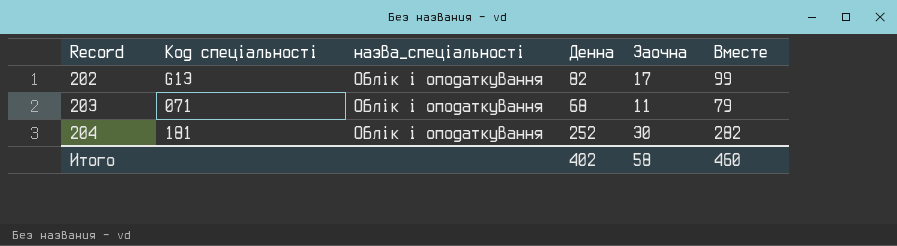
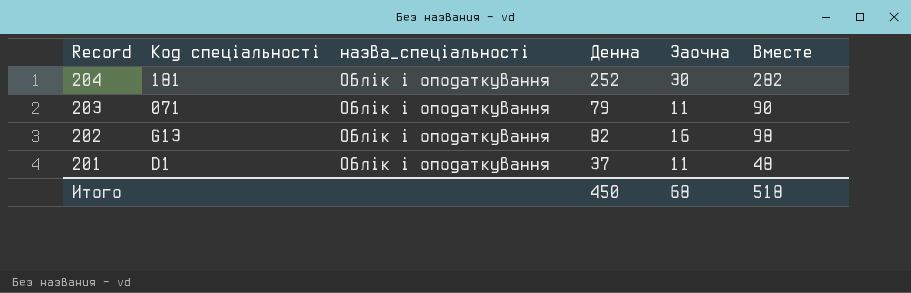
row order: Record ascending -> Record descending
203 | Денна: 68 -> 79
203 | Вместе: 79 -> 90
202 | Заочна: 17 -> 16
202 | Вместе: 99 -> 98
row 201: none -> D1 | Облік і оподаткування | 37 | 11 | 48
Итого | Денна: 402 -> 450
Итого | Заочна: 58 -> 68
Итого | Вместе: 460 -> 518

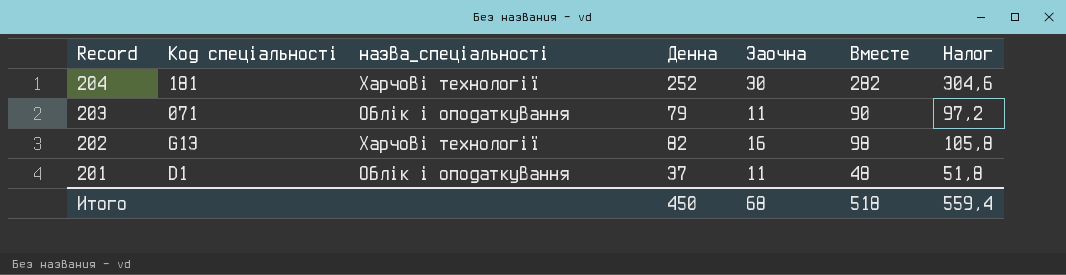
column Налог | formula: none -> [Вместе] * 1,08
204 | назва_спеціальності: Облік і оподаткування -> Харчові технології
202 | назва_спеціальності: Облік і оподаткування -> Харчові технології

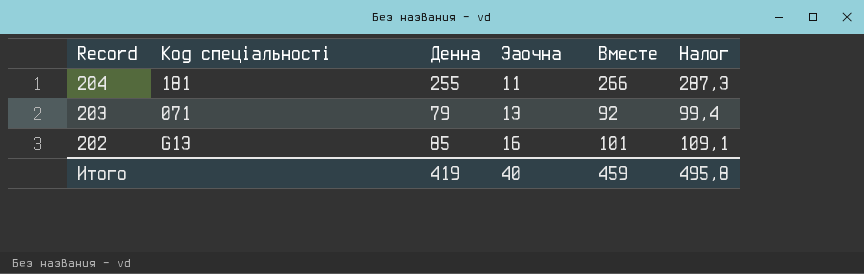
column назва_спеціальності | position: 3 -> none
row 201: D1 | Облік і оподаткування | 37 | 11 | 48 | 51,8 -> none
204 | Денна: 252 -> 255
204 | Заочна: 30 -> 11
204 | Вместе: 282 -> 266
204 | Налог: 304,6 -> 287,3
203 | Заочна: 11 -> 13
203 | Вместе: 90 -> 92
203 | Налог: 97,2 -> 99,4
202 | Денна: 82 -> 85
202 | Вместе: 98 -> 101
202 | Налог: 105,8 -> 109,1
Итого | Денна: 450 -> 419
Итого | Заочна: 68 -> 40
Итого | Вместе: 518 -> 459
Итого | Налог: 559,4 -> 495,8

